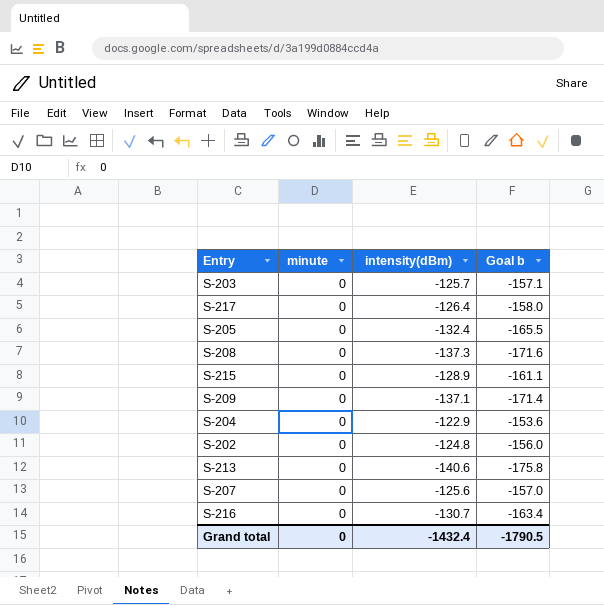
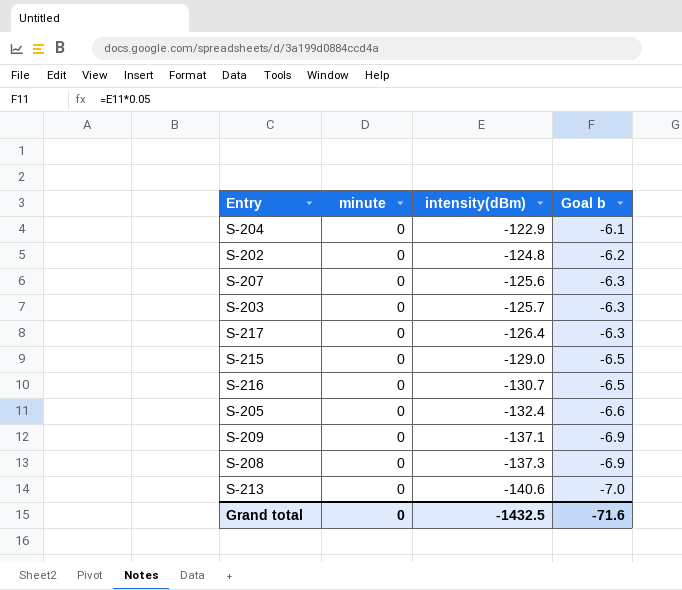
row order: none -> intensity(dBm) descending
column Goal b | formula: [intensity(dBm)] * 1.25 -> [intensity(dBm)] * 0.05
S-215 | intensity(dBm): -128.9 -> -129.0
Grand total | intensity(dBm): -1432.4 -> -1432.5
Grand total | Goal b: -1790.5 -> -71.6

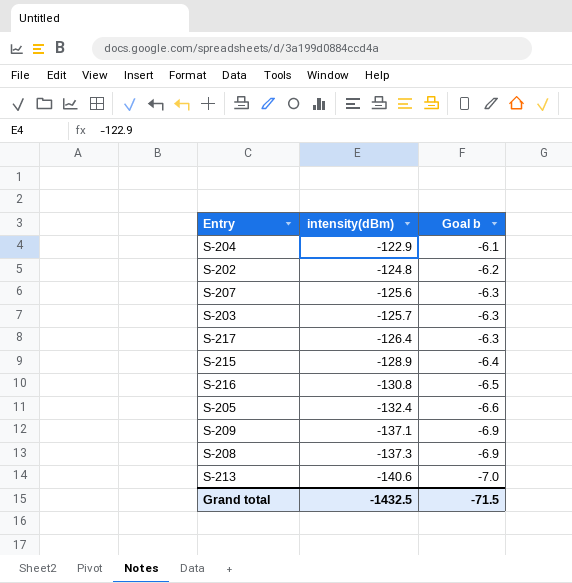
column minute | position: 2 -> none
S-215 | intensity(dBm): -129.0 -> -128.9
S-215 | Goal b: -6.5 -> -6.4
S-216 | intensity(dBm): -130.7 -> -130.8
Grand total | Goal b: -71.6 -> -71.5

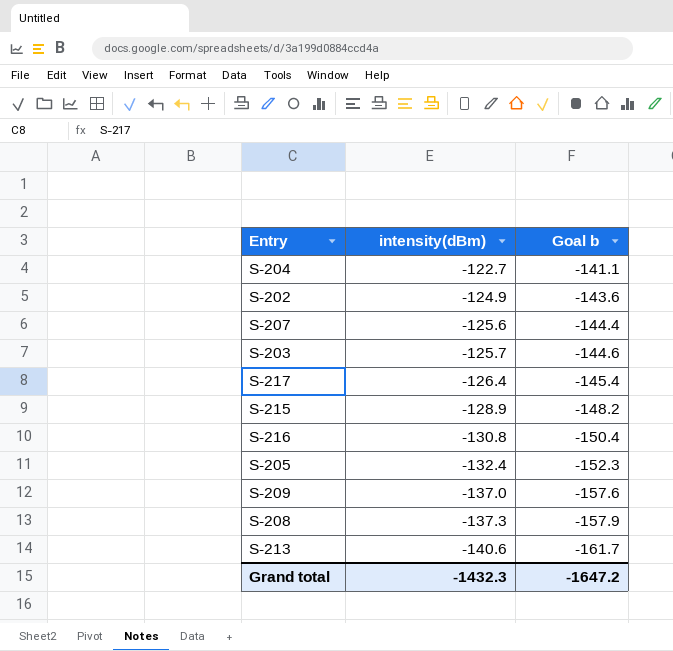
column Goal b | formula: [intensity(dBm)] * 0.05 -> [intensity(dBm)] * 1.15
S-204 | intensity(dBm): -122.9 -> -122.7
S-202 | intensity(dBm): -124.8 -> -124.9
S-209 | intensity(dBm): -137.1 -> -137.0
Grand total | intensity(dBm): -1432.5 -> -1432.3
Grand total | Goal b: -71.5 -> -1647.2

